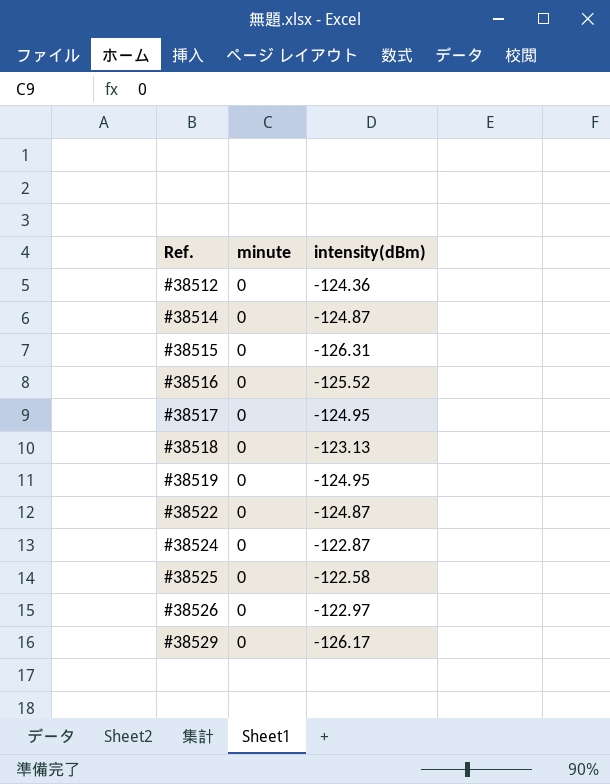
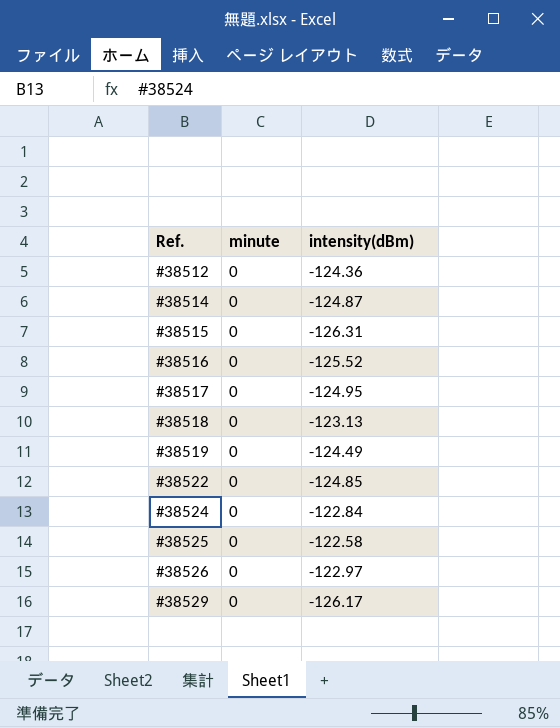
#38519 | intensity(dBm): -124.95 -> -124.49
#38522 | intensity(dBm): -124.87 -> -124.85
#38524 | intensity(dBm): -122.87 -> -122.84

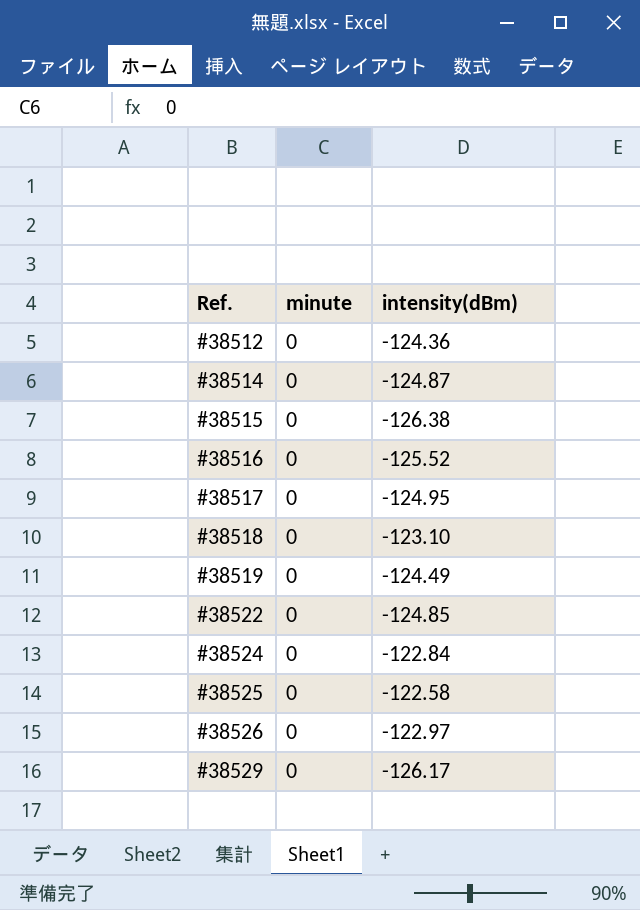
#38515 | intensity(dBm): -126.31 -> -126.38
#38518 | intensity(dBm): -123.13 -> -123.10

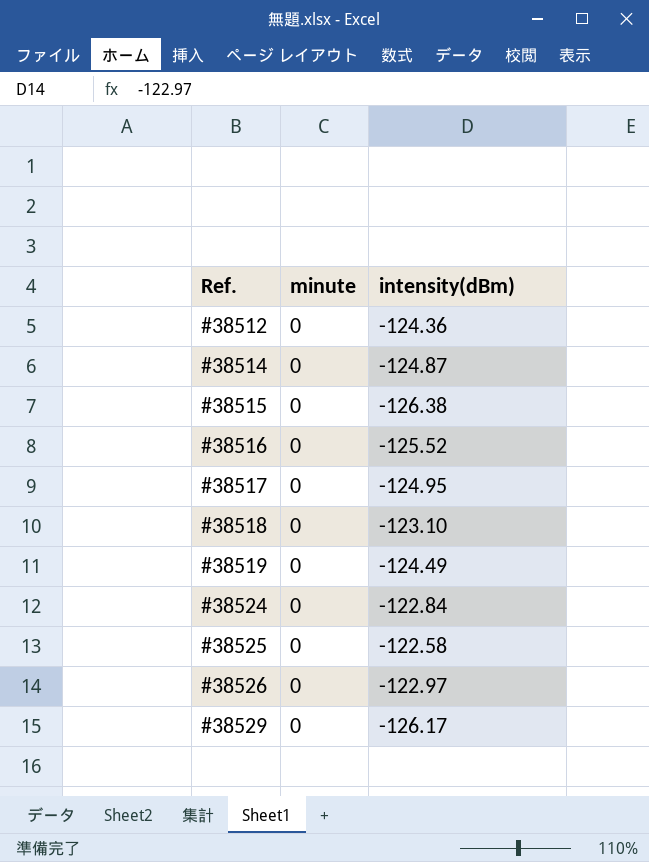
row #38522: 0 | -124.85 -> none

